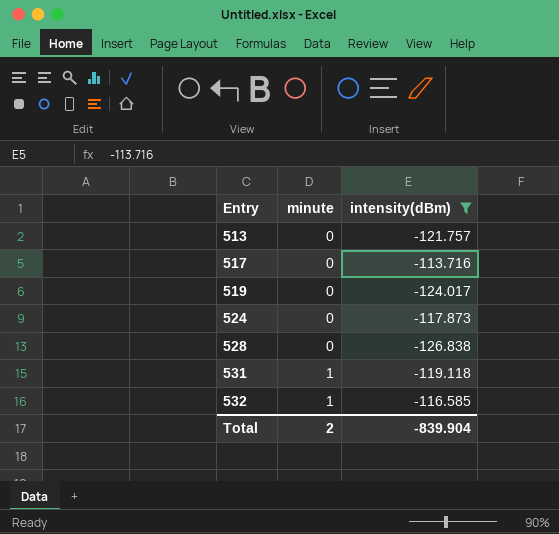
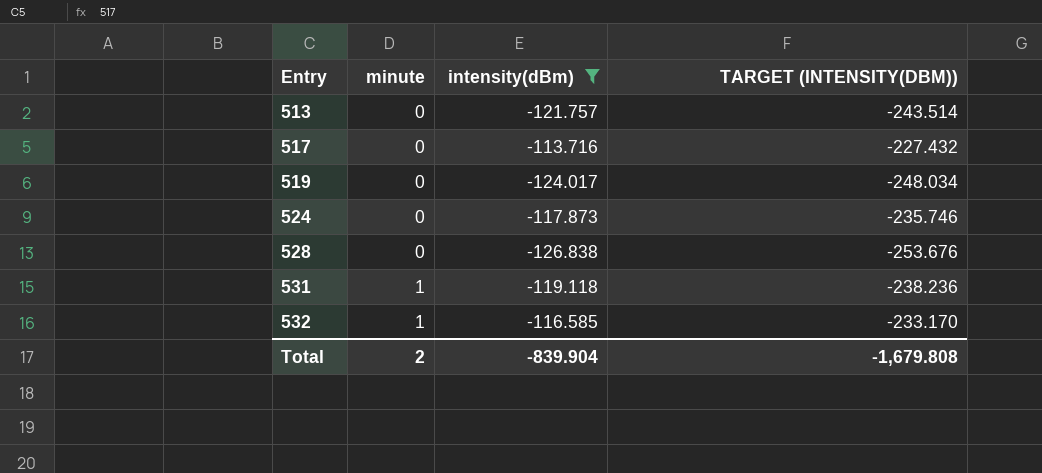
column TARGET (INTENSITY(DBM)) | formula: none -> [intensity(dBm)] * 2

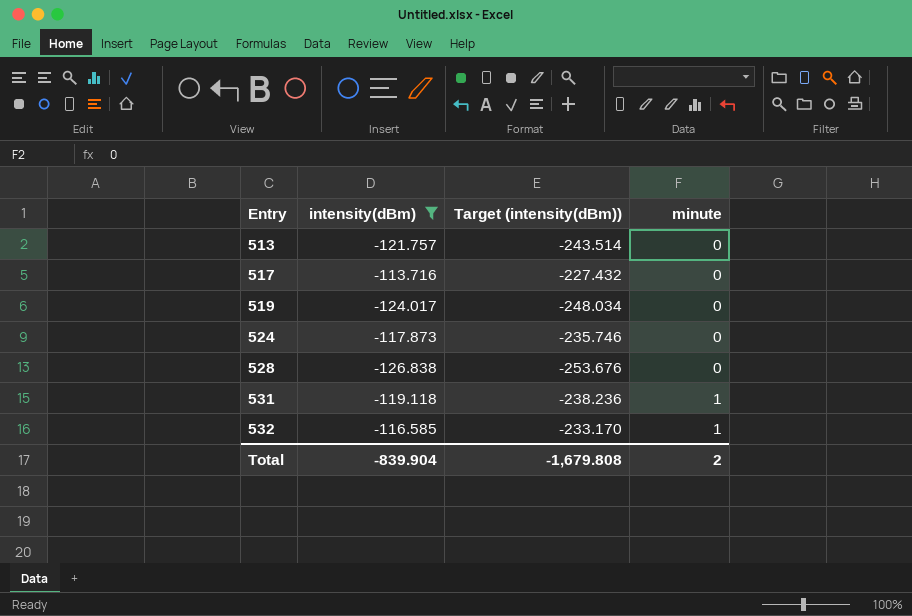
column name: TARGET (INTENSITY(DBM)) -> Target (intensity(dBm))
column minute | position: 2 -> 4

